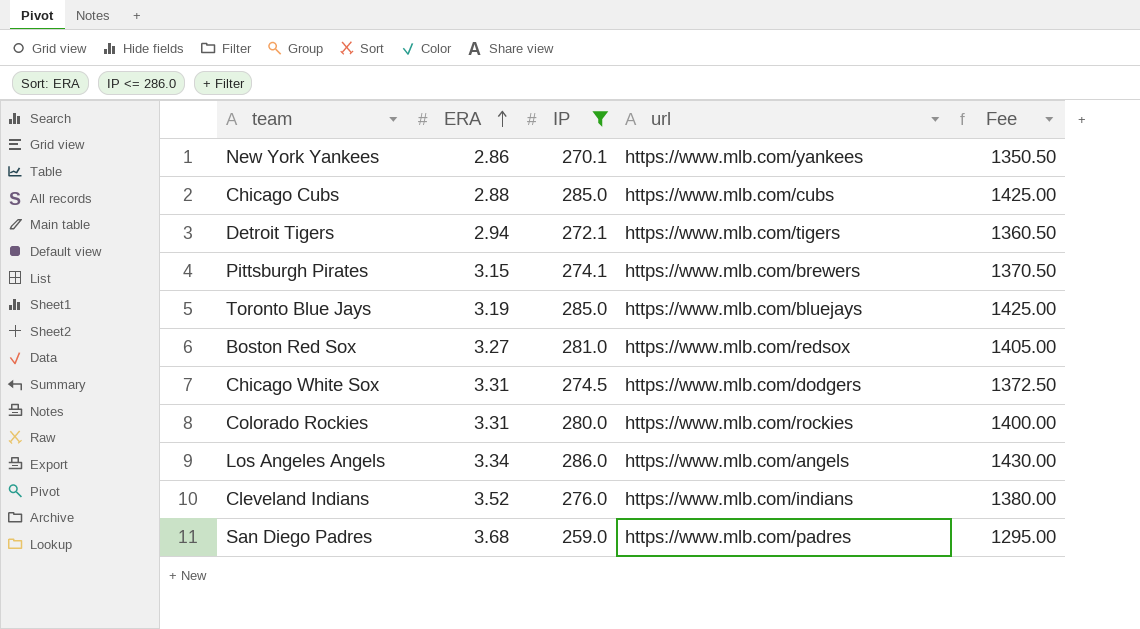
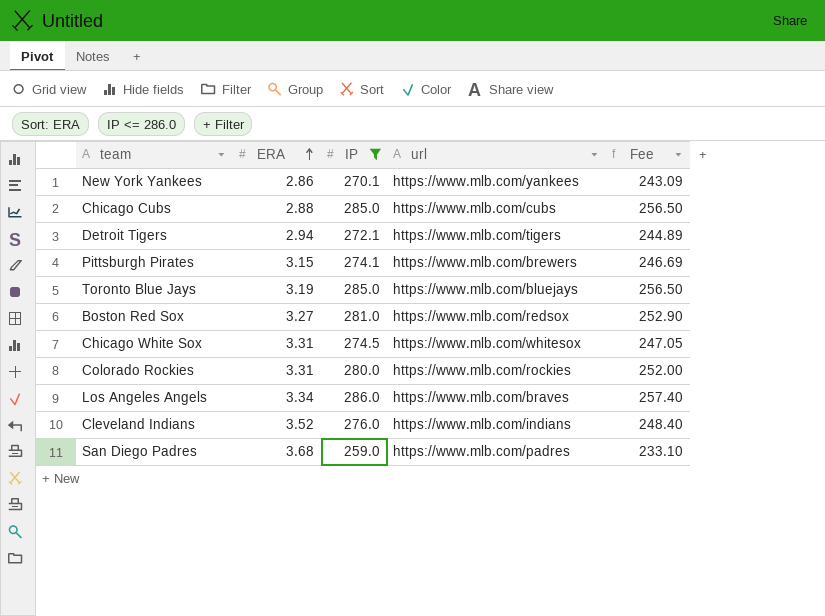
column Fee | formula: [IP] * 5 -> [IP] * 0.9
Chicago White Sox | url: https://www.mlb.com/dodgers -> https://www.mlb.com/whitesox
Los Angeles Angels | url: https://www.mlb.com/angels -> https://www.mlb.com/braves

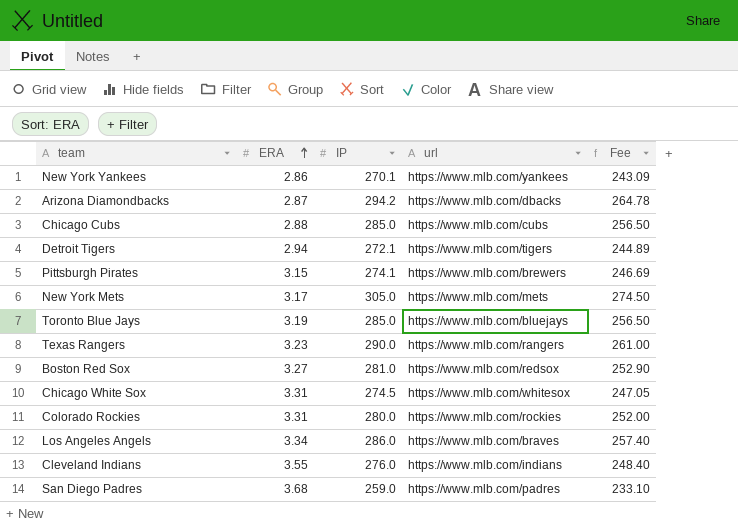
filter: IP <= 286.0 -> none
Cleveland Indians | ERA: 3.52 -> 3.55

